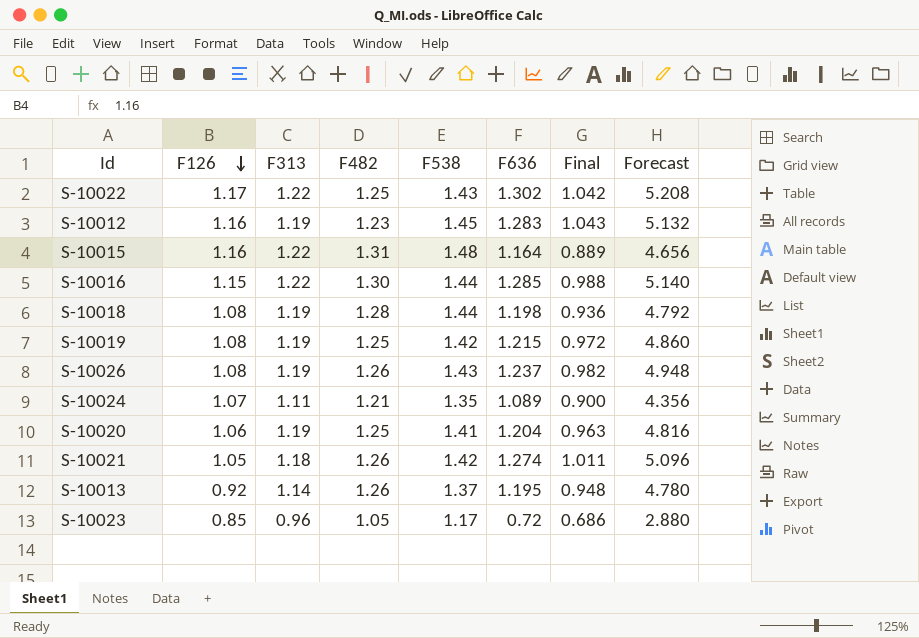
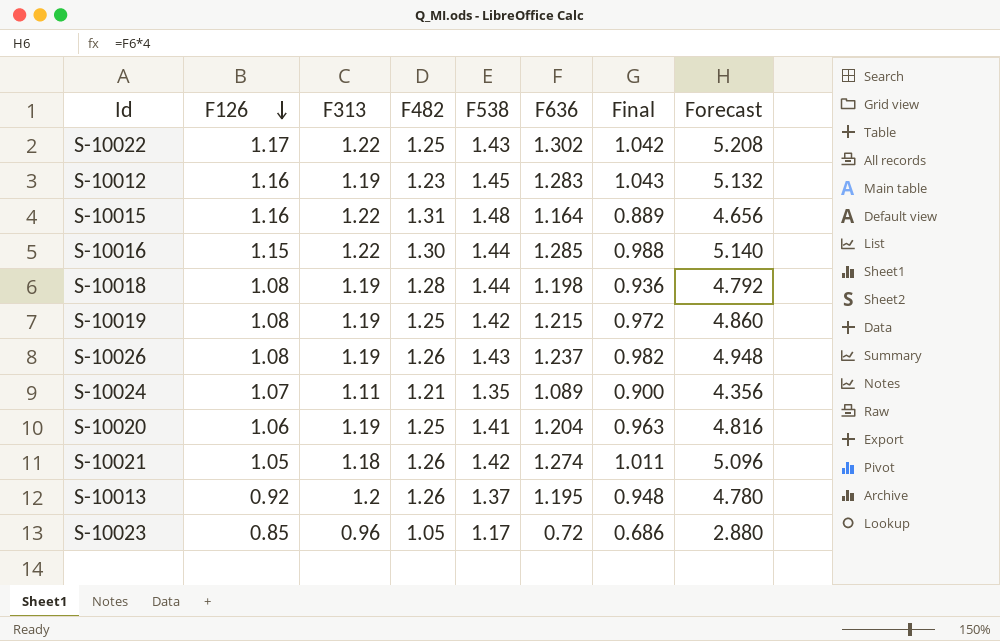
S-10013 | F313: 1.14 -> 1.2

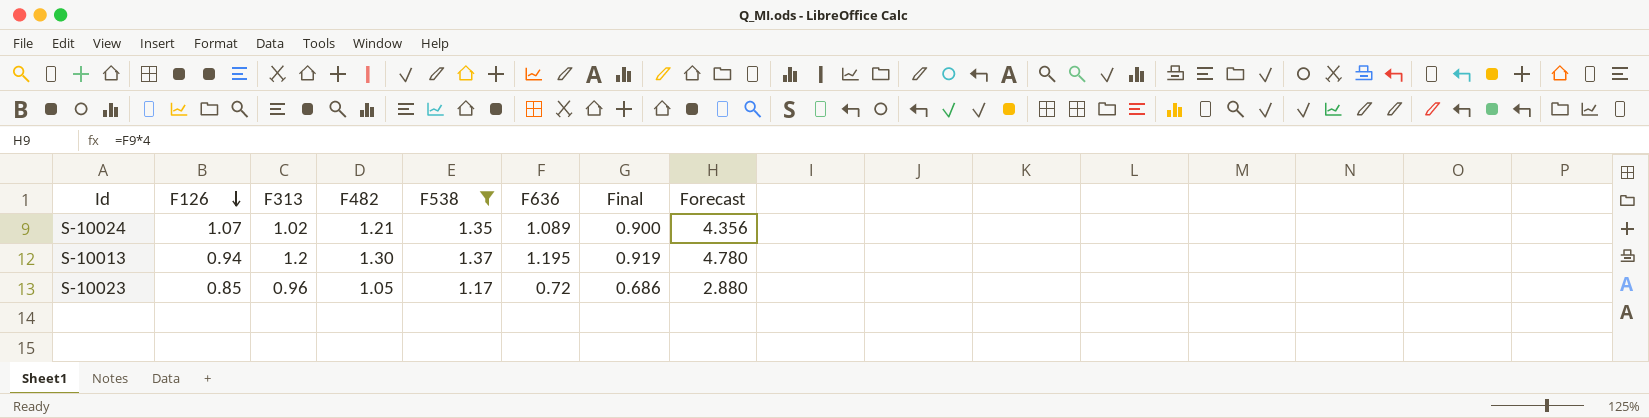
filter: none -> F538 <= 1.37
S-10024 | F313: 1.11 -> 1.02
S-10013 | F126: 0.92 -> 0.94
S-10013 | F482: 1.26 -> 1.30
S-10013 | Final: 0.948 -> 0.919

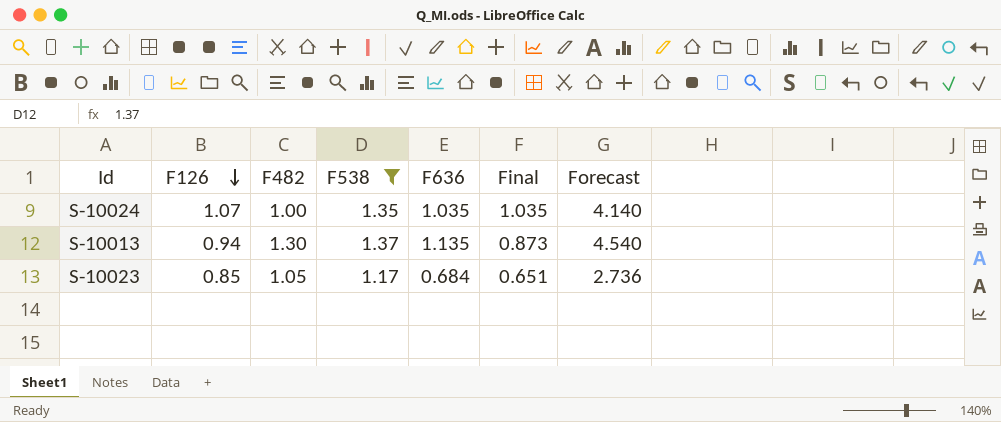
column F313 | position: 3 -> none
S-10024 | F482: 1.21 -> 1.00
S-10024 | F636: 1.089 -> 1.035
S-10024 | Final: 0.900 -> 1.035
S-10024 | Forecast: 4.356 -> 4.140
S-10013 | F636: 1.195 -> 1.135
S-10013 | Final: 0.919 -> 0.873
S-10013 | Forecast: 4.780 -> 4.540
S-10023 | F636: 0.72 -> 0.684
S-10023 | Final: 0.686 -> 0.651
S-10023 | Forecast: 2.880 -> 2.736

